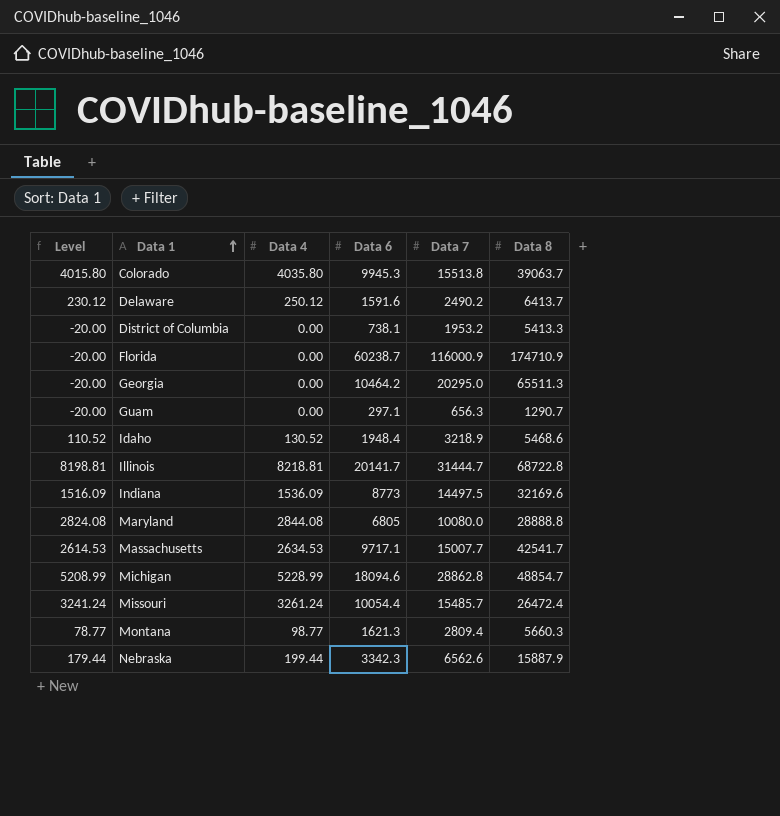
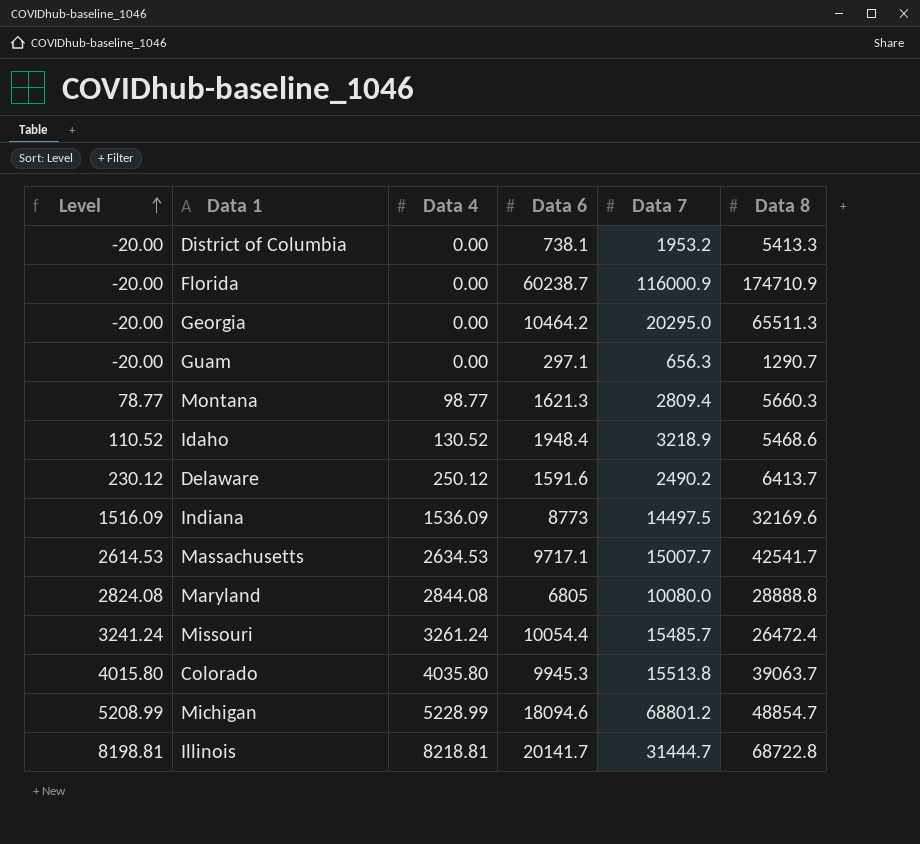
row order: Data 1 ascending -> Level ascending
row Nebraska: 179.44 | 199.44 | 3342.3 | 6562.6 | 15887.9 -> none
Michigan | Data 7: 28862.8 -> 68801.2

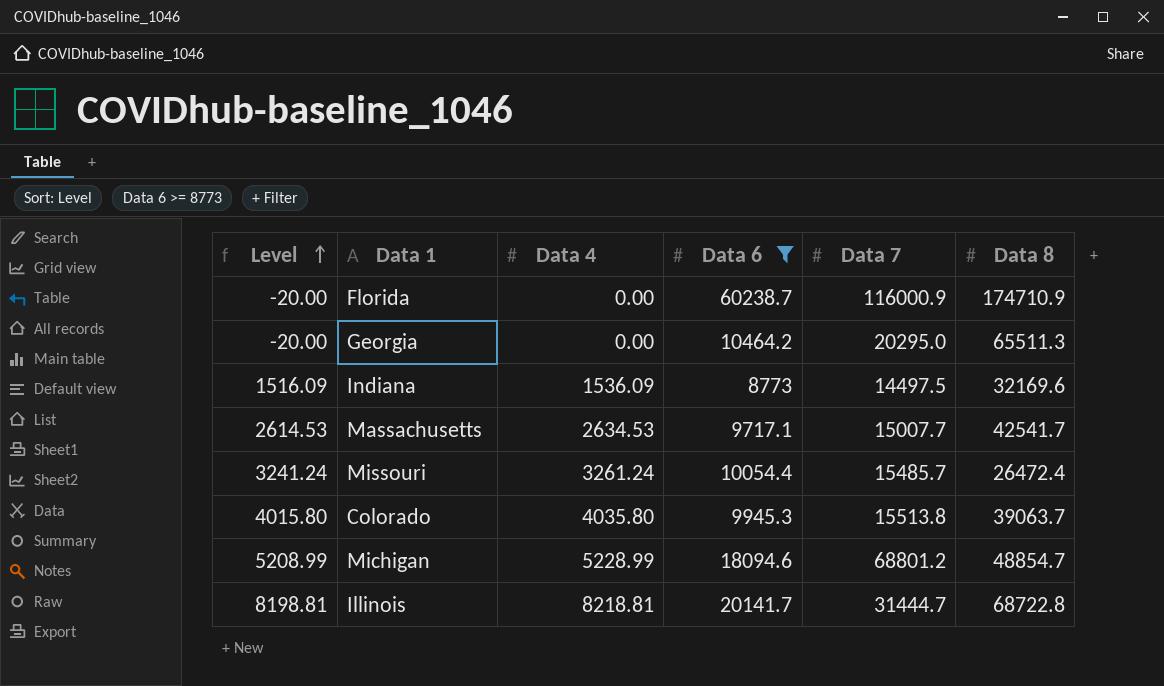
filter: none -> Data 6 >= 8773

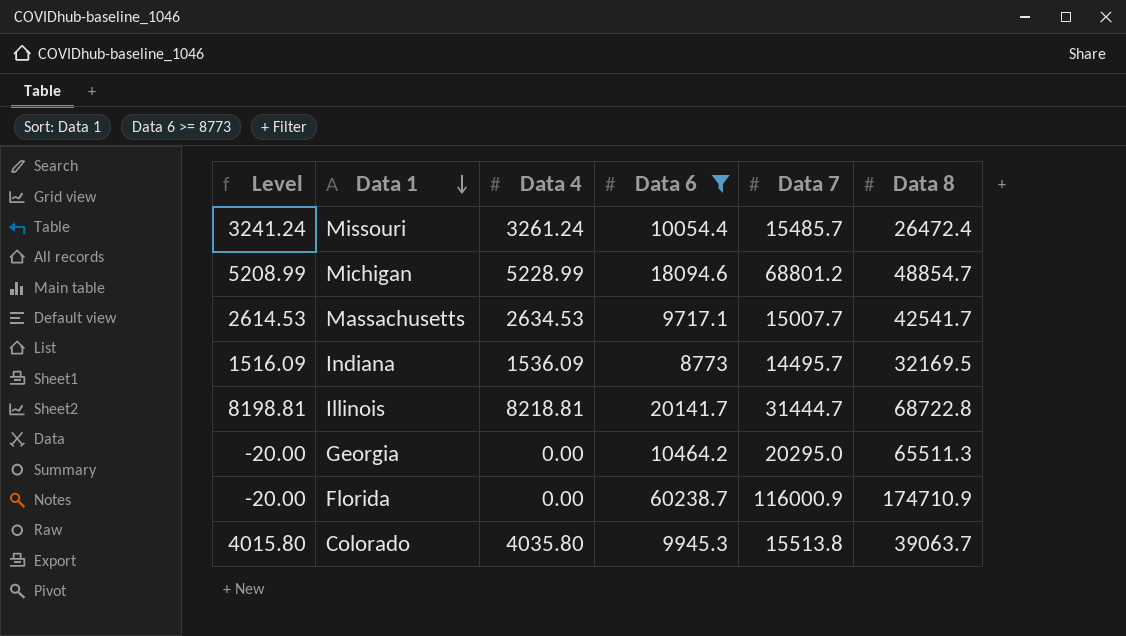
row order: Level ascending -> Data 1 descending
Indiana | Data 7: 14497.5 -> 14495.7
Indiana | Data 8: 32169.6 -> 32169.5

